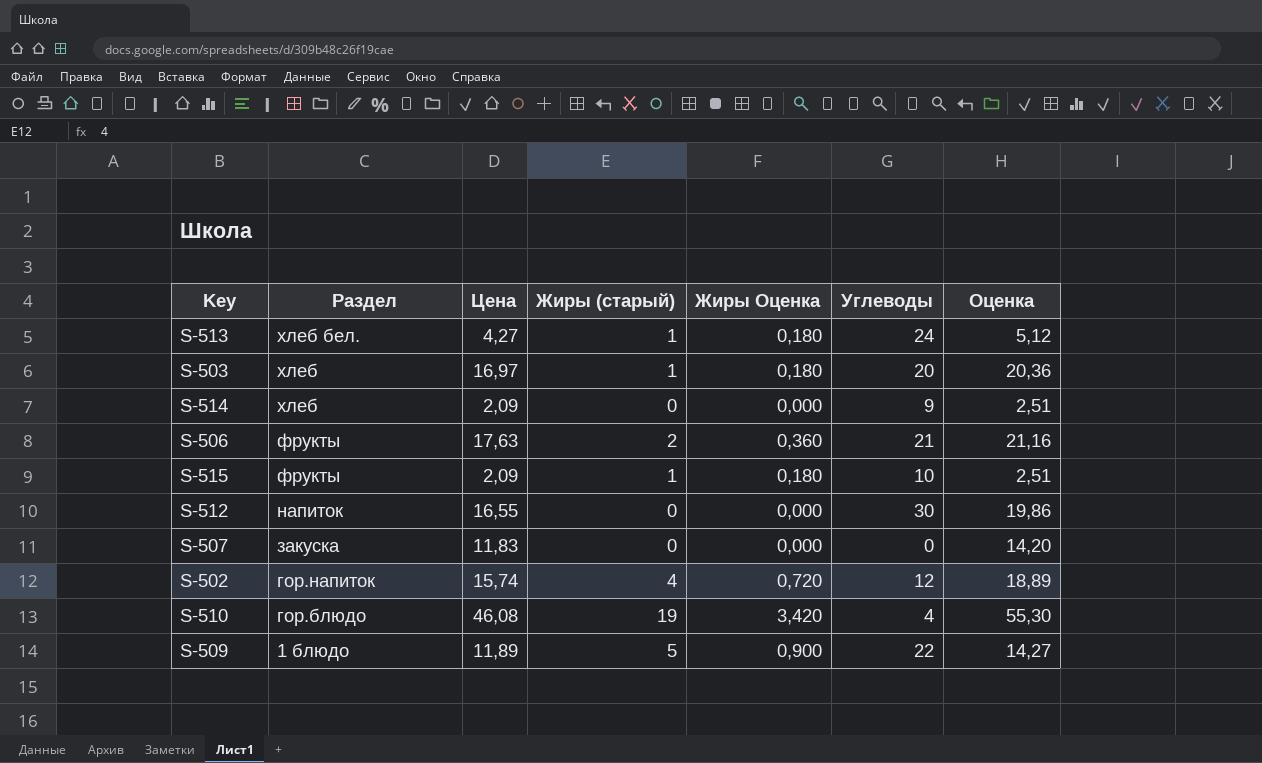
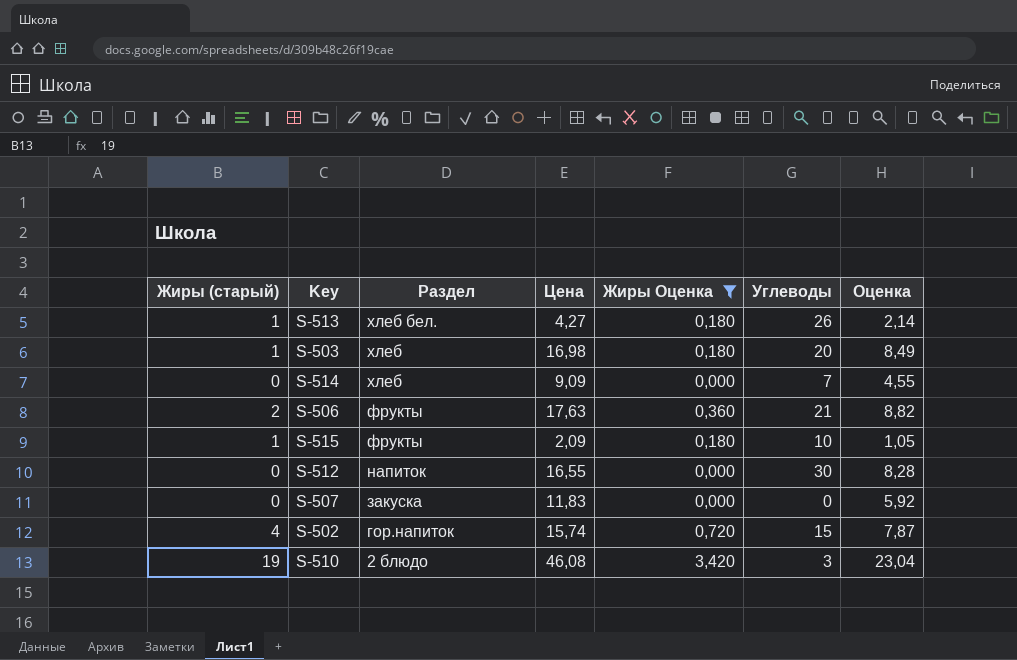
filter: none -> Жиры Оценка != 0,900
column Жиры (старый) | position: 4 -> 1
column Оценка | formula: [Цена] * 1,2 -> [Цена] * 0,5
S-513 | Углеводы: 24 -> 26
S-503 | Цена: 16,97 -> 16,98
S-514 | Цена: 2,09 -> 9,09
S-514 | Углеводы: 9 -> 7
S-502 | Углеводы: 12 -> 15
S-510 | Раздел: гор.блюдо -> 2 блюдо
S-510 | Углеводы: 4 -> 3

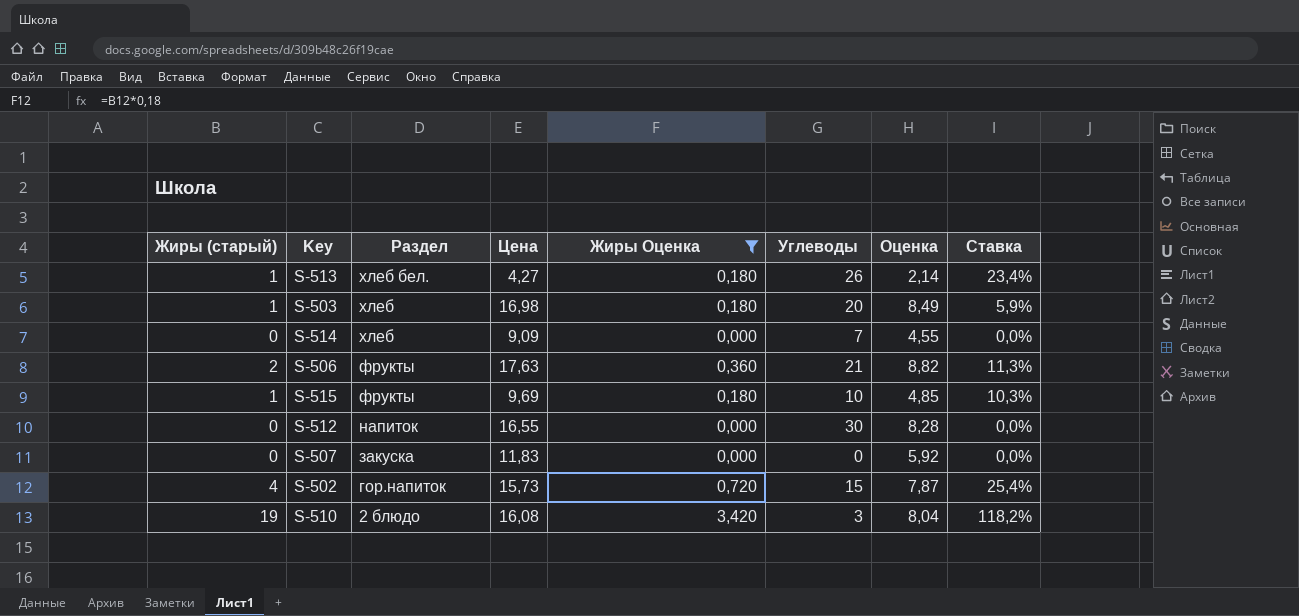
column Ставка | formula: none -> [Жиры (старый)] / [Цена]
S-515 | Цена: 2,09 -> 9,69
S-515 | Оценка: 1,05 -> 4,85
S-502 | Цена: 15,74 -> 15,73
S-510 | Цена: 46,08 -> 16,08
S-510 | Оценка: 23,04 -> 8,04

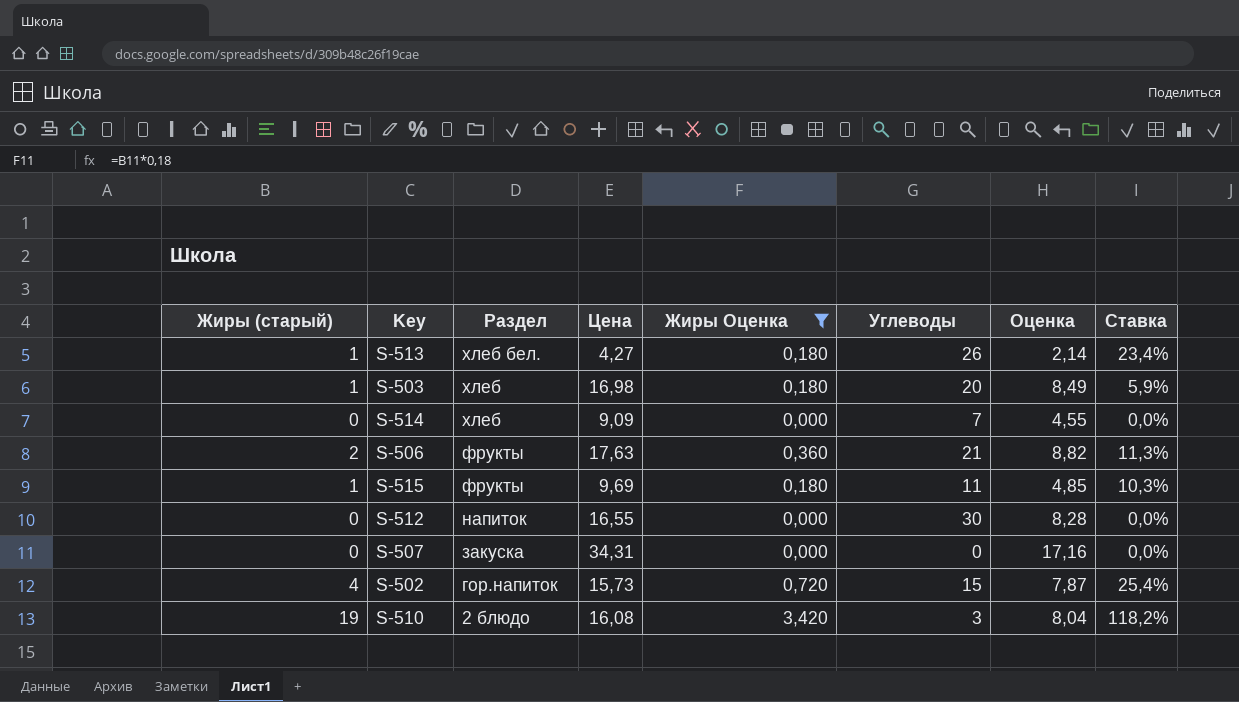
S-515 | Углеводы: 10 -> 11
S-507 | Цена: 11,83 -> 34,31
S-507 | Оценка: 5,92 -> 17,16

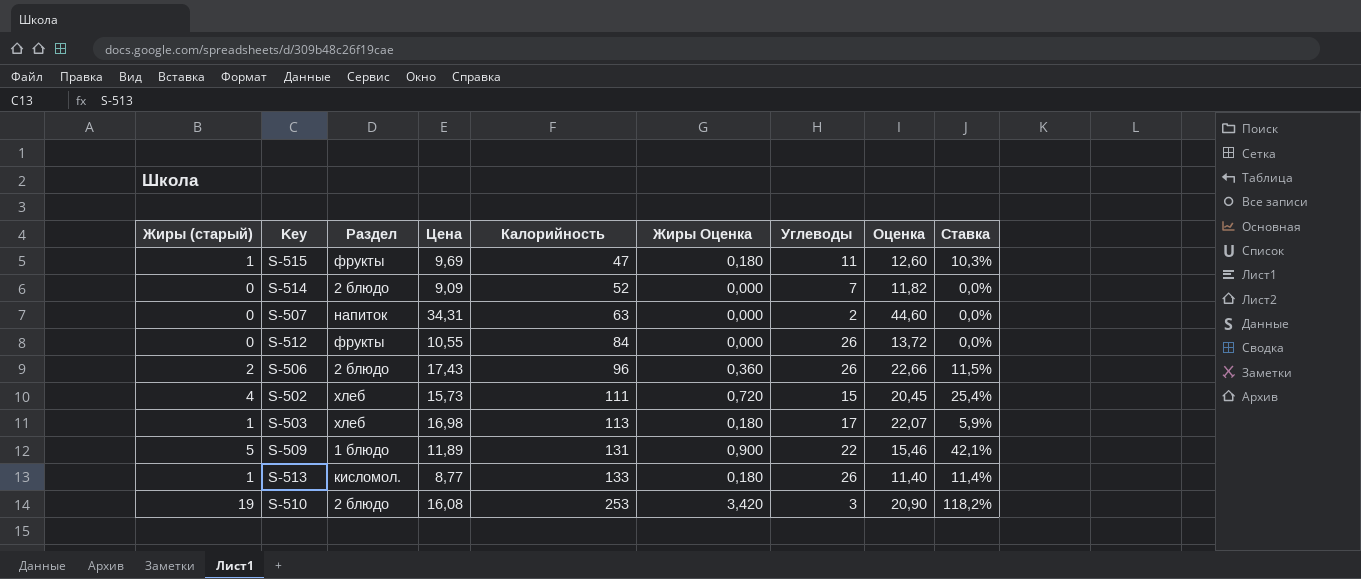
filter: Жиры Оценка != 0,900 -> none
row order: Раздел descending -> Калорийность ascending
column Калорийность | position: none -> 5
column Оценка | formula: [Цена] * 0,5 -> [Цена] * 1,3
S-514 | Раздел: хлеб -> 2 блюдо
S-507 | Раздел: закуска -> напиток
S-507 | Углеводы: 0 -> 2
S-512 | Раздел: напиток -> фрукты
S-512 | Цена: 16,55 -> 10,55
S-512 | Углеводы: 30 -> 26
S-506 | Раздел: фрукты -> 2 блюдо
S-506 | Цена: 17,63 -> 17,43
S-506 | Углеводы: 21 -> 26
S-506 | Ставка: 11,3% -> 11,5%
S-502 | Раздел: гор.напиток -> хлеб
S-503 | Углеводы: 20 -> 17
S-513 | Раздел: хлеб бел. -> кисломол.
S-513 | Цена: 4,27 -> 8,77
S-513 | Ставка: 23,4% -> 11,4%

